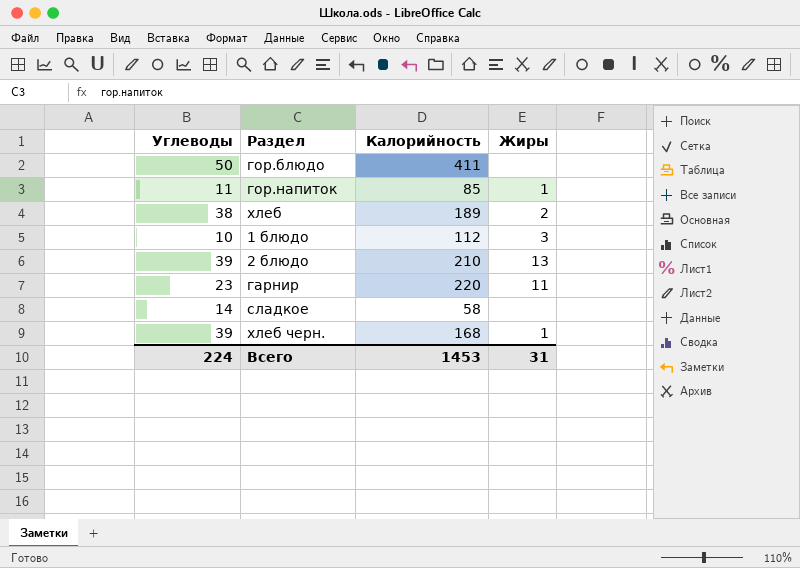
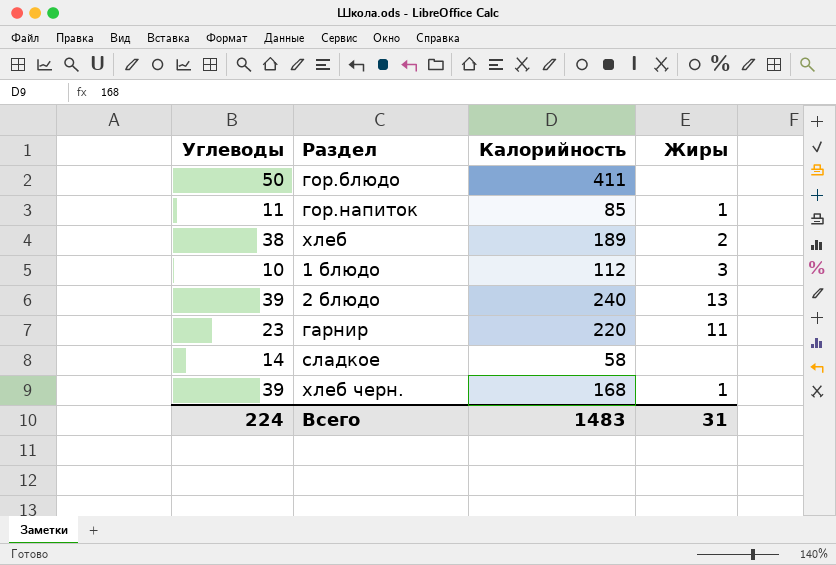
2 блюдо | Калорийность: 210 -> 240
Всего | Калорийность: 1453 -> 1483

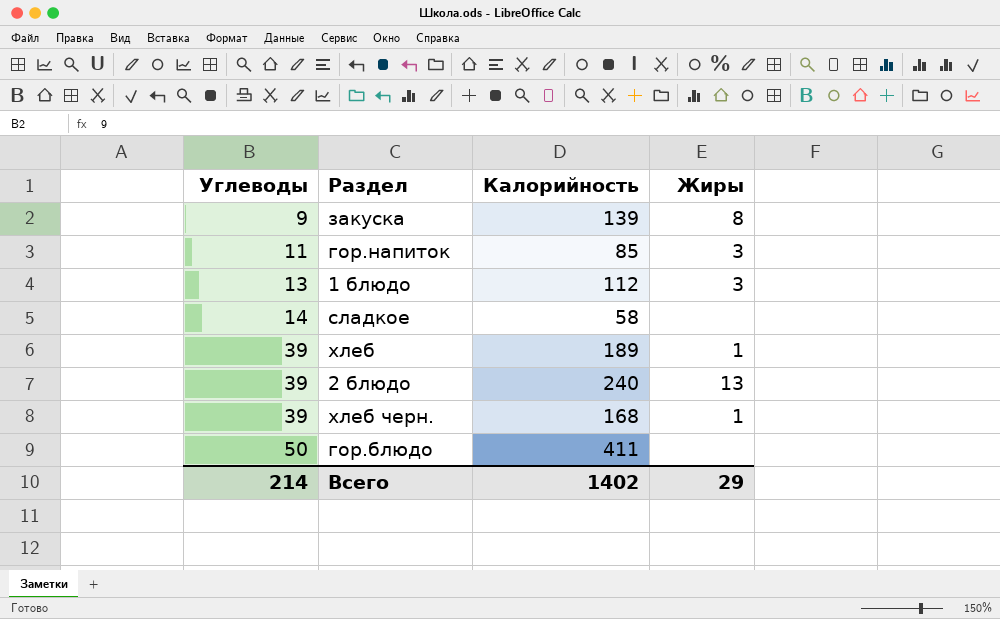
row order: none -> Углеводы ascending
row гарнир: 23 | 220 | 11 -> none
row закуска: none -> 9 | 139 | 8
гор.напиток | Жиры: 1 -> 3
1 блюдо | Углеводы: 10 -> 13
хлеб | Углеводы: 38 -> 39
хлеб | Жиры: 2 -> 1
Всего | Углеводы: 224 -> 214
Всего | Калорийность: 1483 -> 1402
Всего | Жиры: 31 -> 29

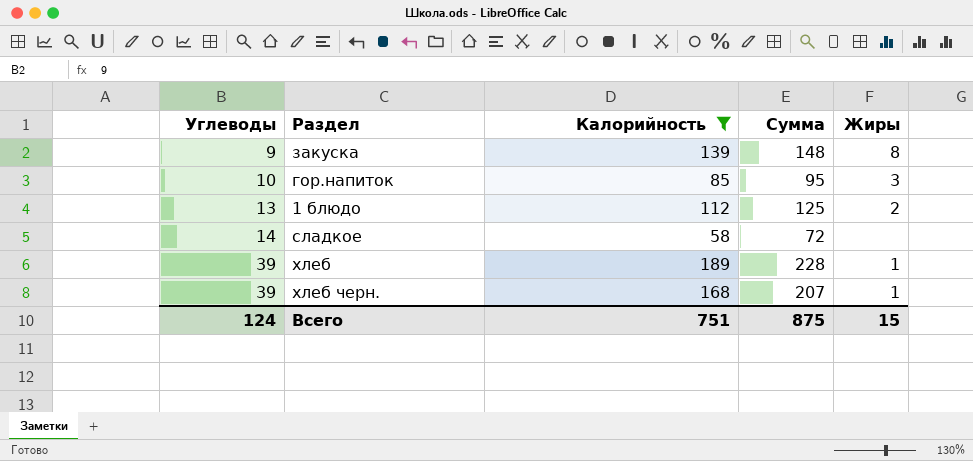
filter: none -> Калорийность <= 189
column Сумма | formula: none -> [Углеводы] + [Калорийность]
гор.напиток | Углеводы: 11 -> 10
1 блюдо | Жиры: 3 -> 2
Всего | Углеводы: 214 -> 124
Всего | Калорийность: 1402 -> 751
Всего | Жиры: 29 -> 15

